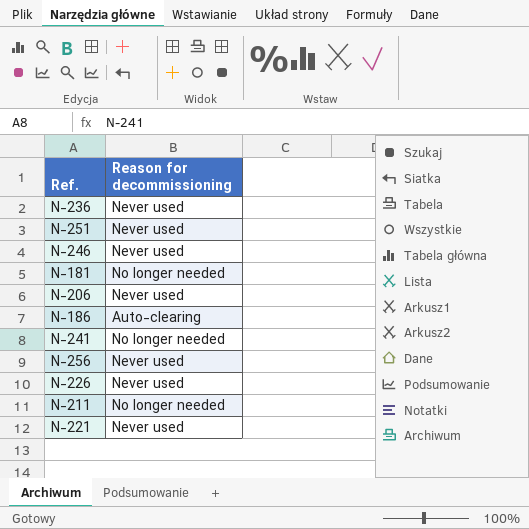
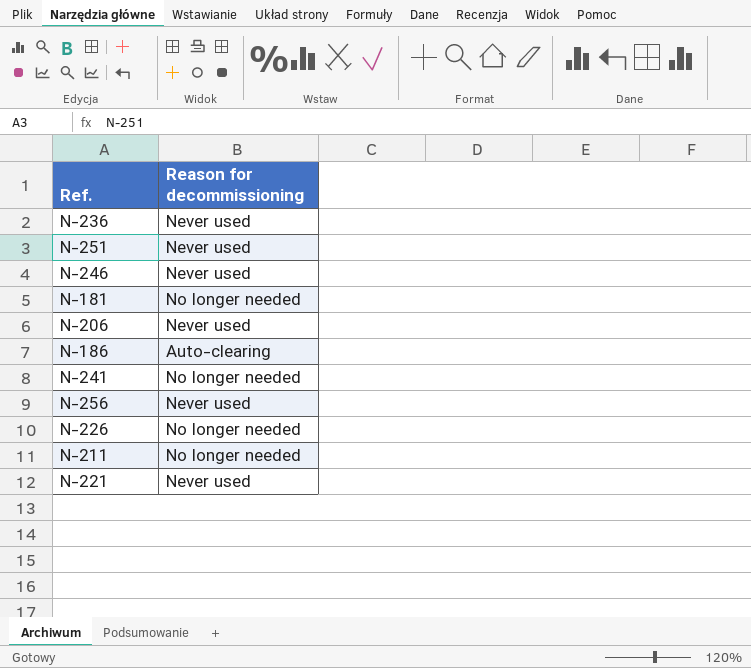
N-226 | Reason for decommissioning: Never used -> No longer needed

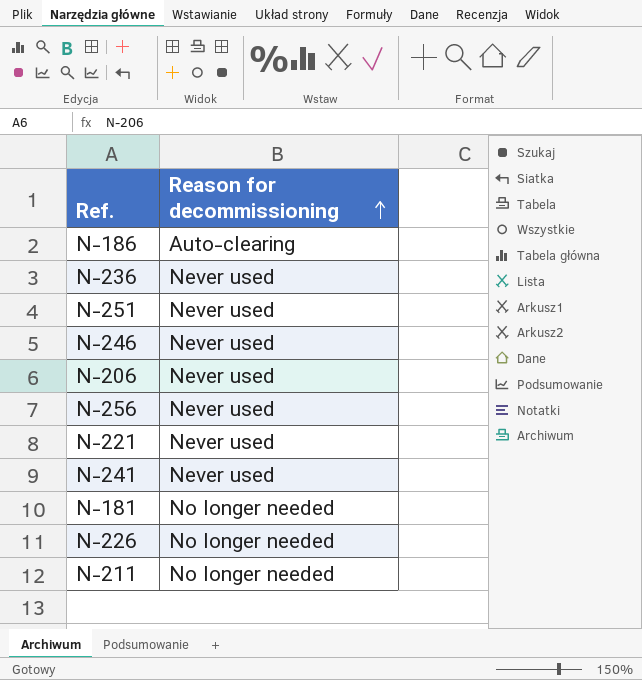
row order: none -> Reason for decommissioning ascending
N-241 | Reason for decommissioning: No longer needed -> Never used

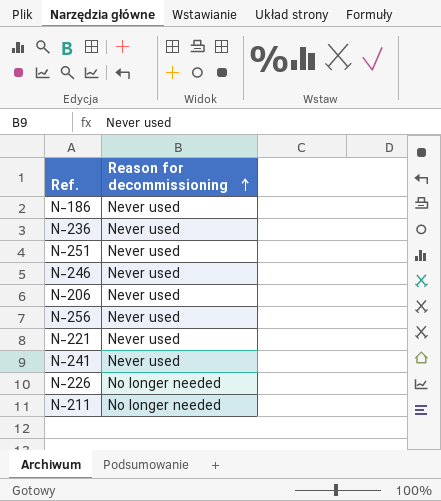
row N-181: No longer needed -> none
N-186 | Reason for decommissioning: Auto-clearing -> Never used

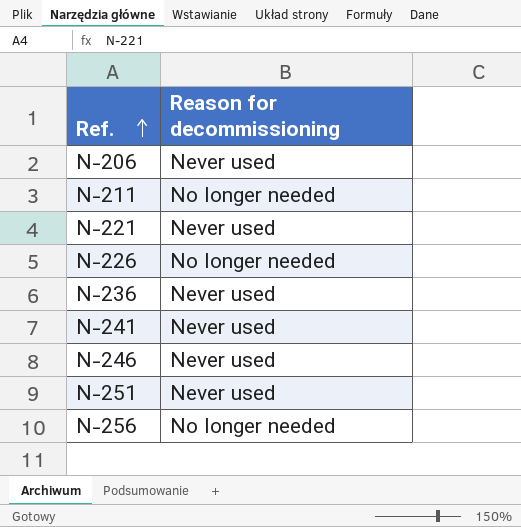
row order: Reason for decommissioning ascending -> Ref. ascending
row N-186: Never used -> none
N-256 | Reason for decommissioning: Never used -> No longer needed

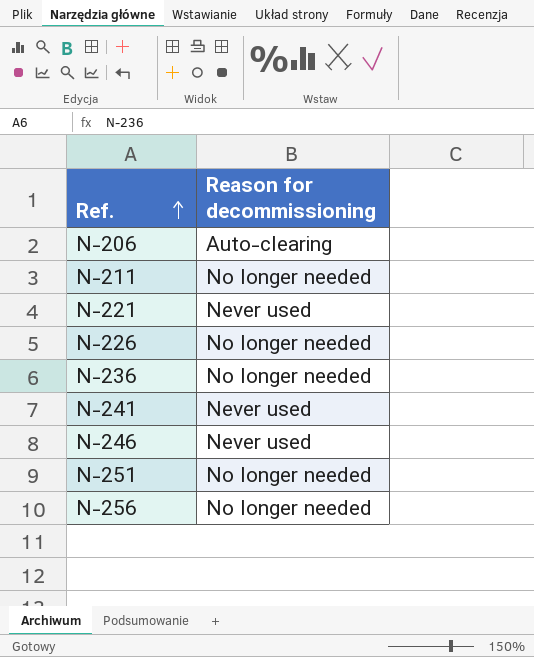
N-206 | Reason for decommissioning: Never used -> Auto-clearing
N-236 | Reason for decommissioning: Never used -> No longer needed
N-251 | Reason for decommissioning: Never used -> No longer needed

